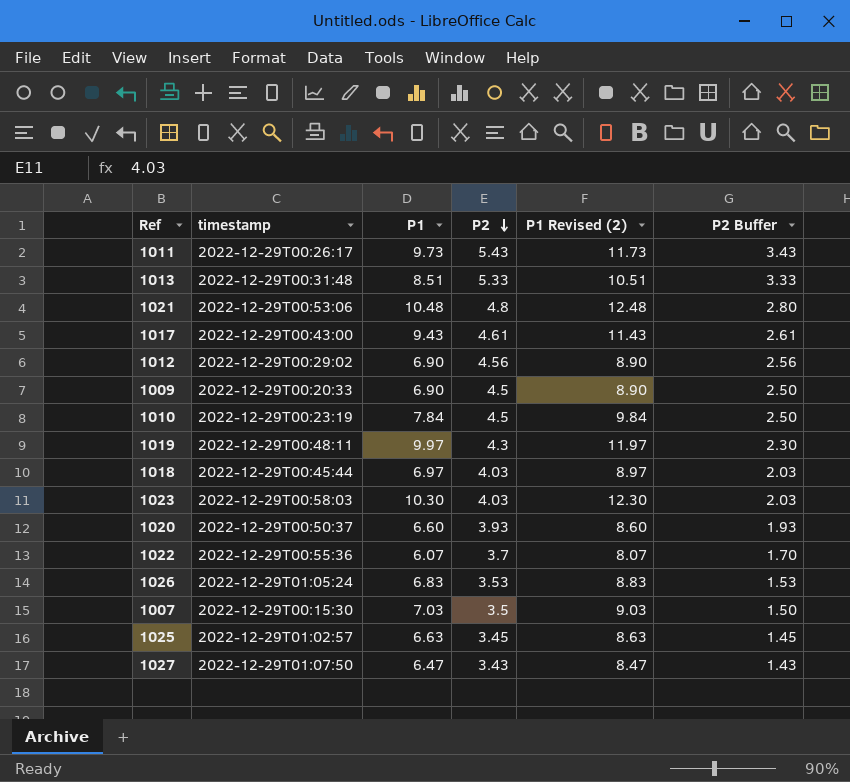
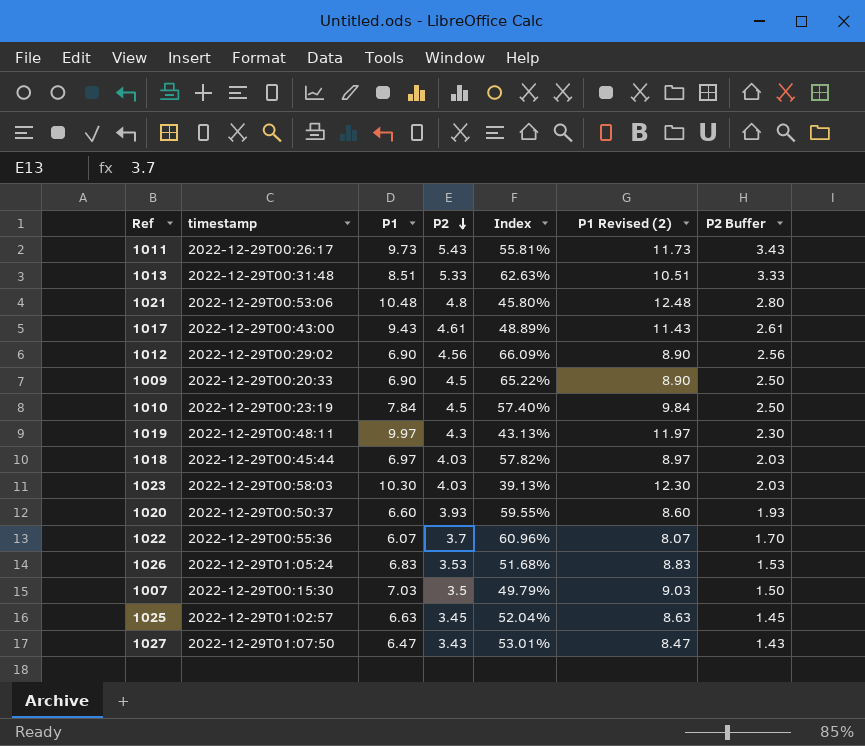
column Index | formula: none -> [P2] / [P1]

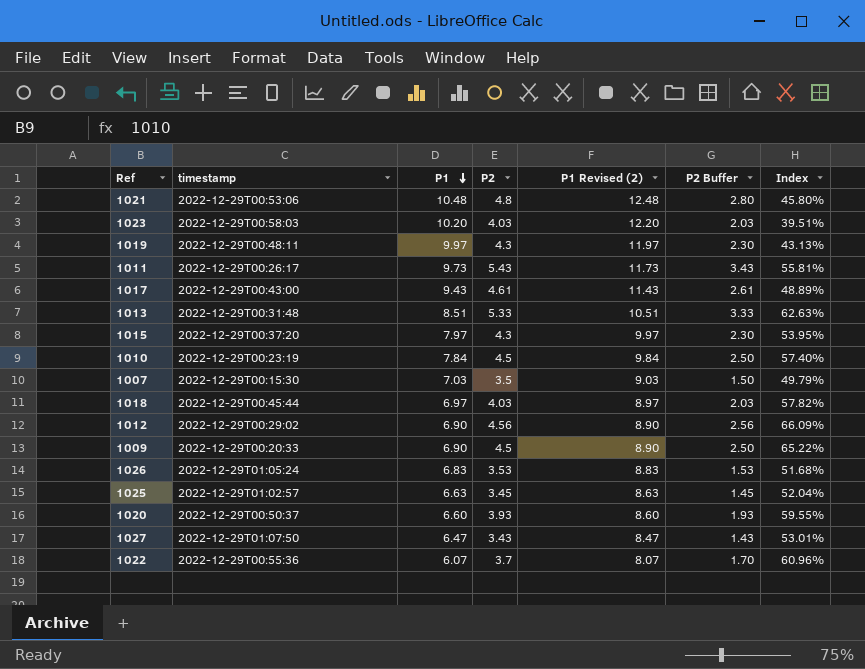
row order: P2 descending -> P1 descending
column Index | position: 5 -> 7
1023 | P1: 10.30 -> 10.20
1023 | P1 Revised (2): 12.30 -> 12.20
1023 | Index: 39.13% -> 39.51%
row 1015: none -> 2022-12-29T00:37:20 | 7.97 | 4.3 | 9.97 | 2.30 | 53.95%

